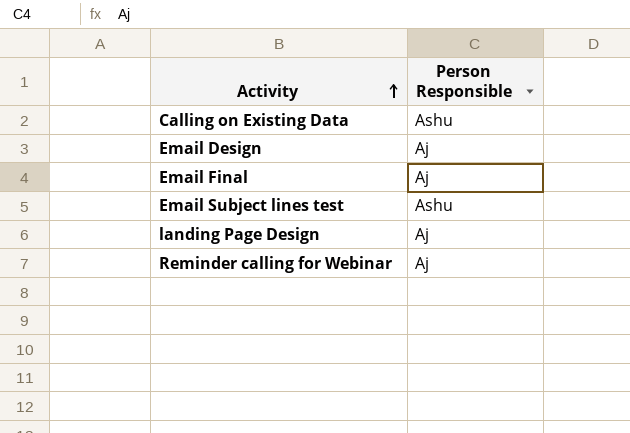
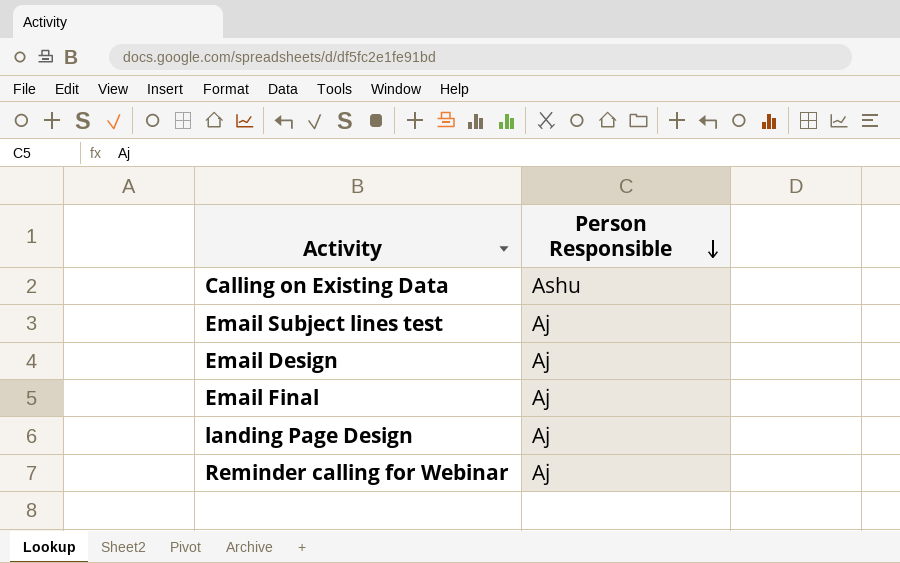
row order: Activity ascending -> Person Responsible descending
Email Subject lines test | Person Responsible: Ashu -> Aj

